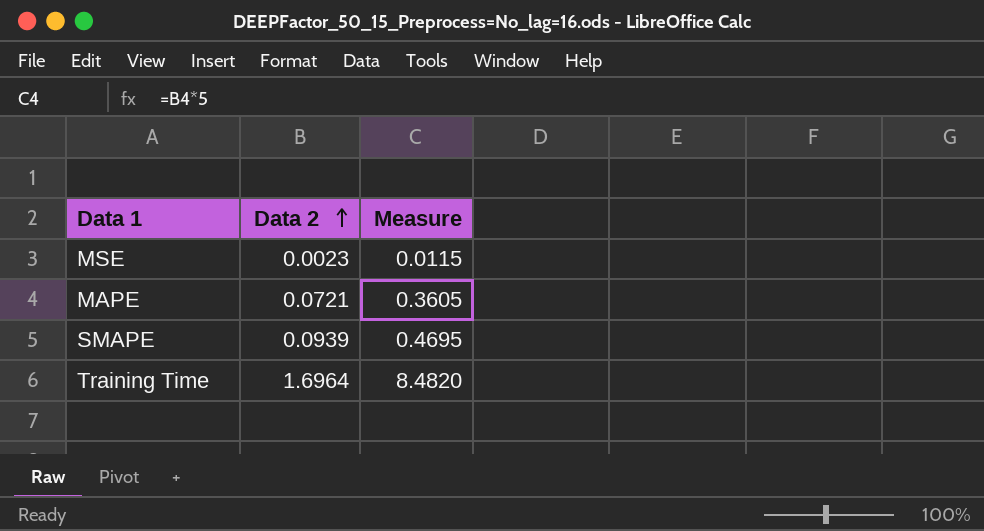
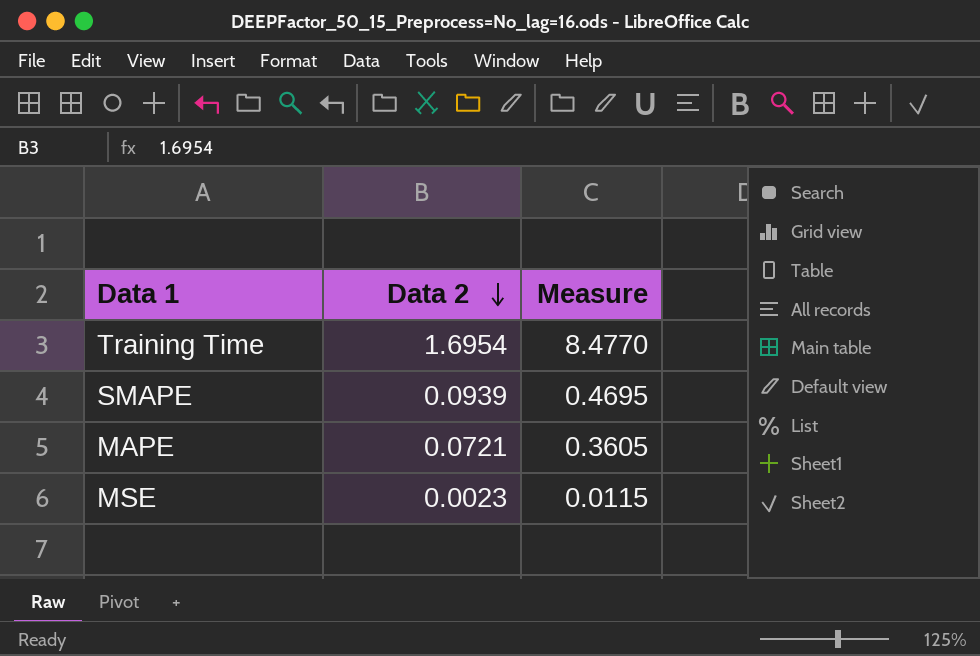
row order: Data 2 ascending -> Data 2 descending
Training Time | Data 2: 1.6964 -> 1.6954
Training Time | Measure: 8.4820 -> 8.4770

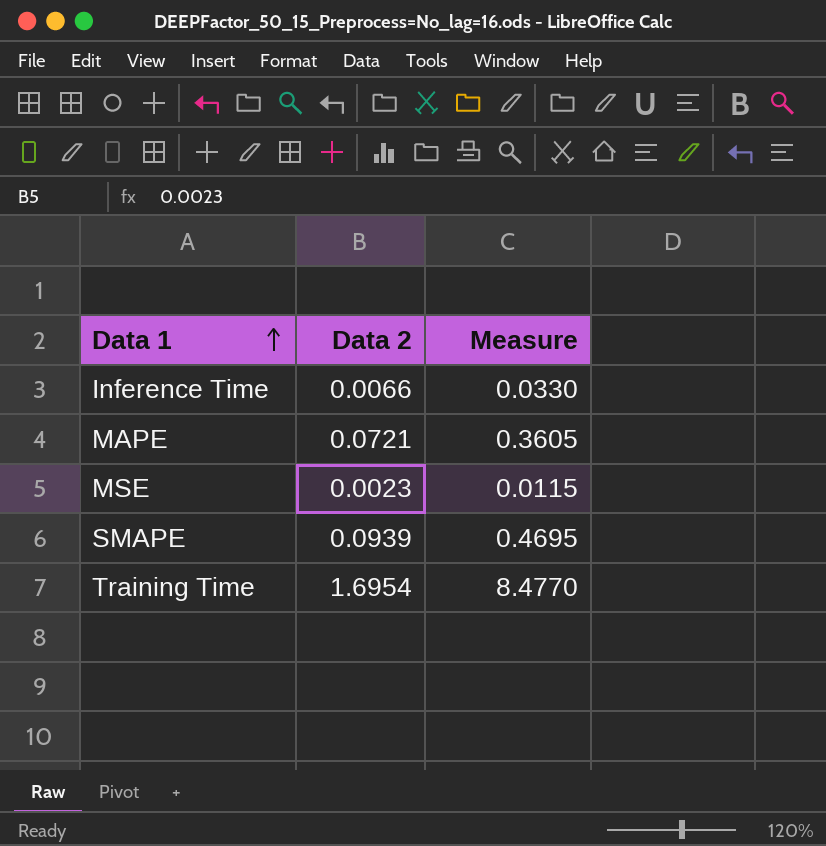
row order: Data 2 descending -> Data 1 ascending
row Inference Time: none -> 0.0066 | 0.0330

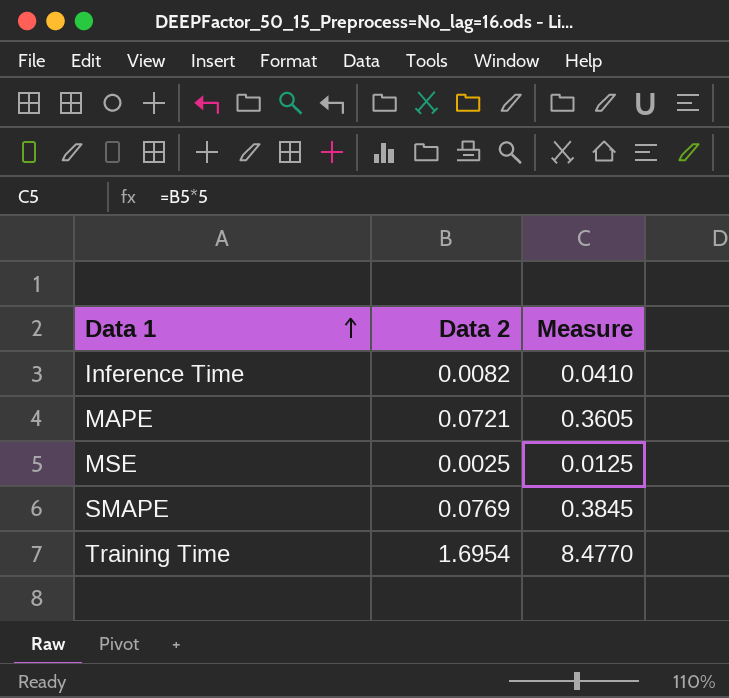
Inference Time | Data 2: 0.0066 -> 0.0082
Inference Time | Measure: 0.0330 -> 0.0410
MSE | Data 2: 0.0023 -> 0.0025
MSE | Measure: 0.0115 -> 0.0125
SMAPE | Data 2: 0.0939 -> 0.0769
SMAPE | Measure: 0.4695 -> 0.3845

